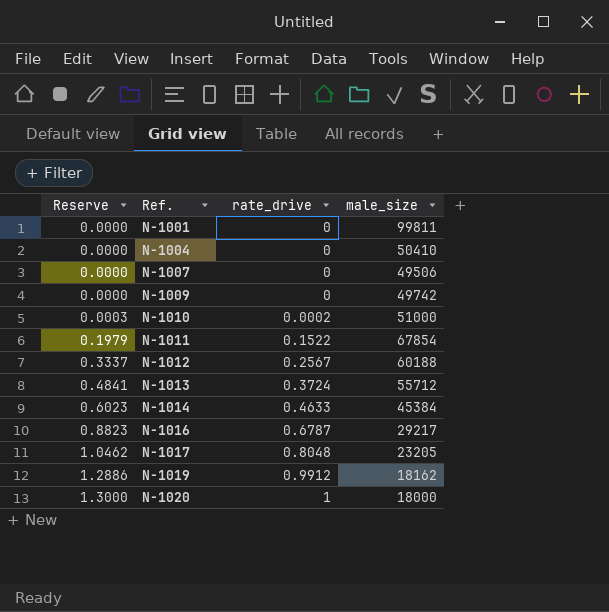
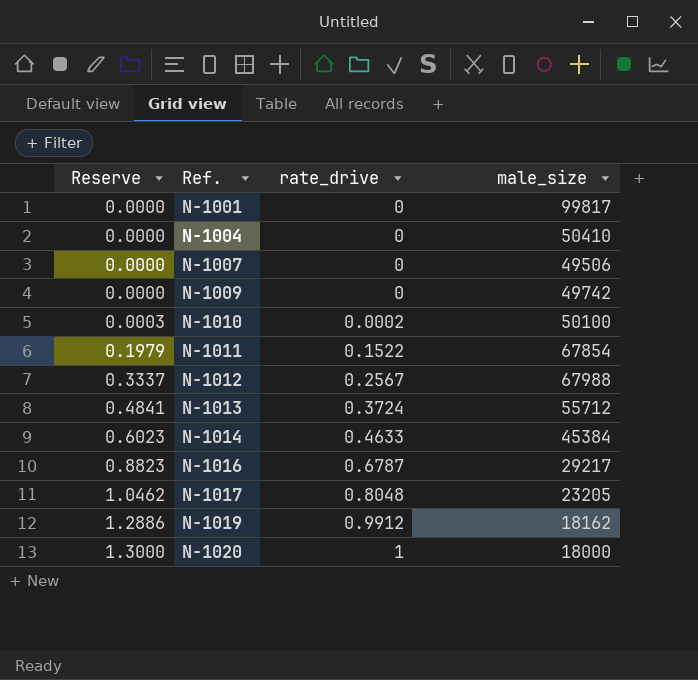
N-1001 | male_size: 99811 -> 99817
N-1010 | male_size: 51000 -> 50100
N-1012 | male_size: 60188 -> 67988

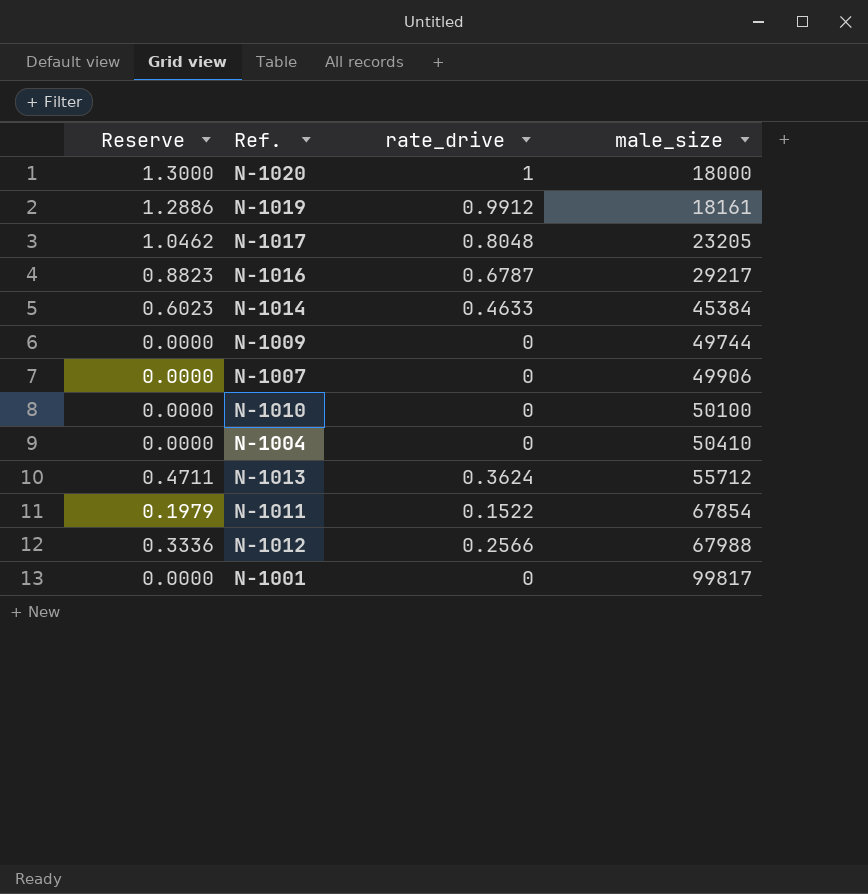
row order: Reserve ascending -> male_size ascending
N-1019 | male_size: 18162 -> 18161
N-1009 | male_size: 49742 -> 49744
N-1007 | male_size: 49506 -> 49906
N-1010 | Reserve: 0.0003 -> 0.0000
N-1010 | rate_drive: 0.0002 -> 0
N-1013 | Reserve: 0.4841 -> 0.4711
N-1013 | rate_drive: 0.3724 -> 0.3624
N-1012 | Reserve: 0.3337 -> 0.3336
N-1012 | rate_drive: 0.2567 -> 0.2566

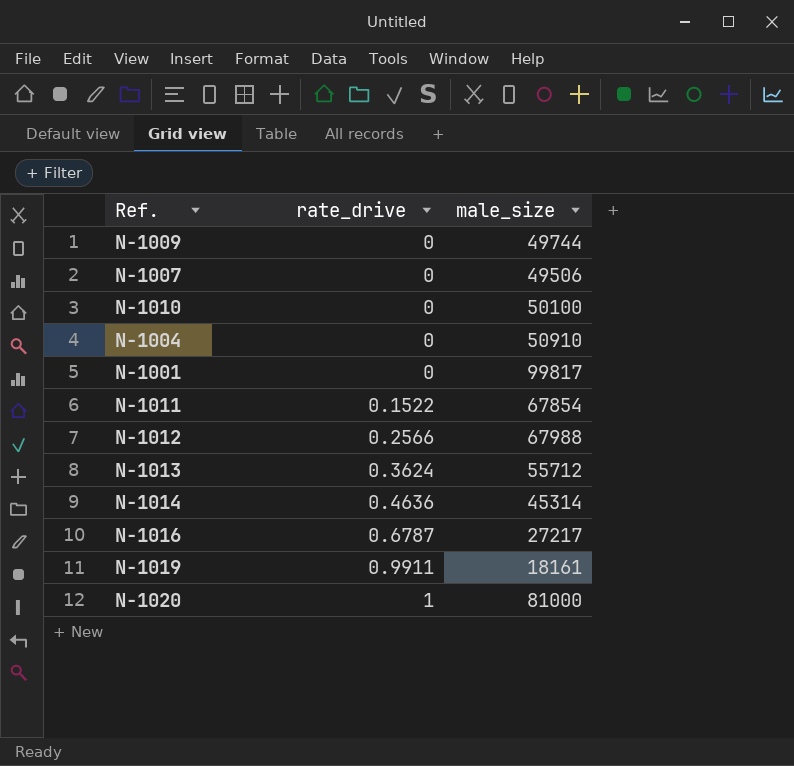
row order: male_size ascending -> rate_drive ascending
column Reserve | formula: [rate_drive] * 1.3 -> none
row N-1017: 1.0462 | 0.8048 | 23205 -> none
N-1007 | male_size: 49906 -> 49506
N-1004 | male_size: 50410 -> 50910
N-1014 | rate_drive: 0.4633 -> 0.4636
N-1014 | male_size: 45384 -> 45314
N-1016 | male_size: 29217 -> 27217
N-1019 | rate_drive: 0.9912 -> 0.9911
N-1020 | male_size: 18000 -> 81000

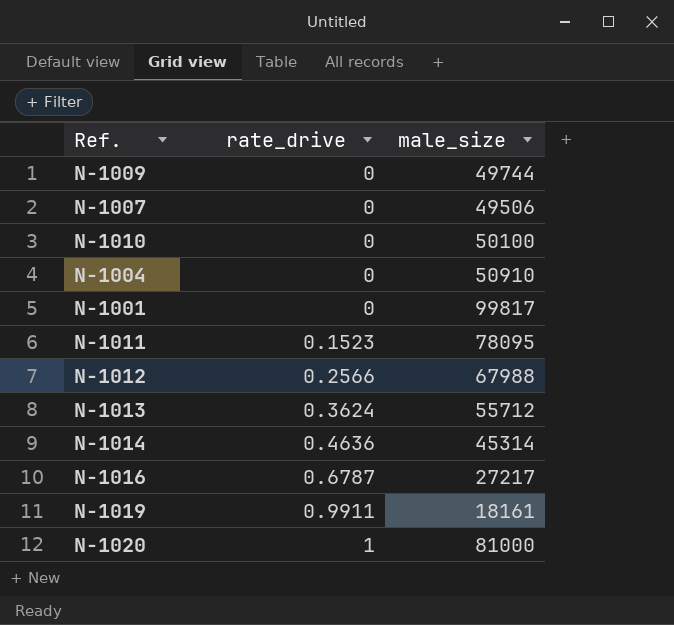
N-1011 | rate_drive: 0.1522 -> 0.1523
N-1011 | male_size: 67854 -> 78095

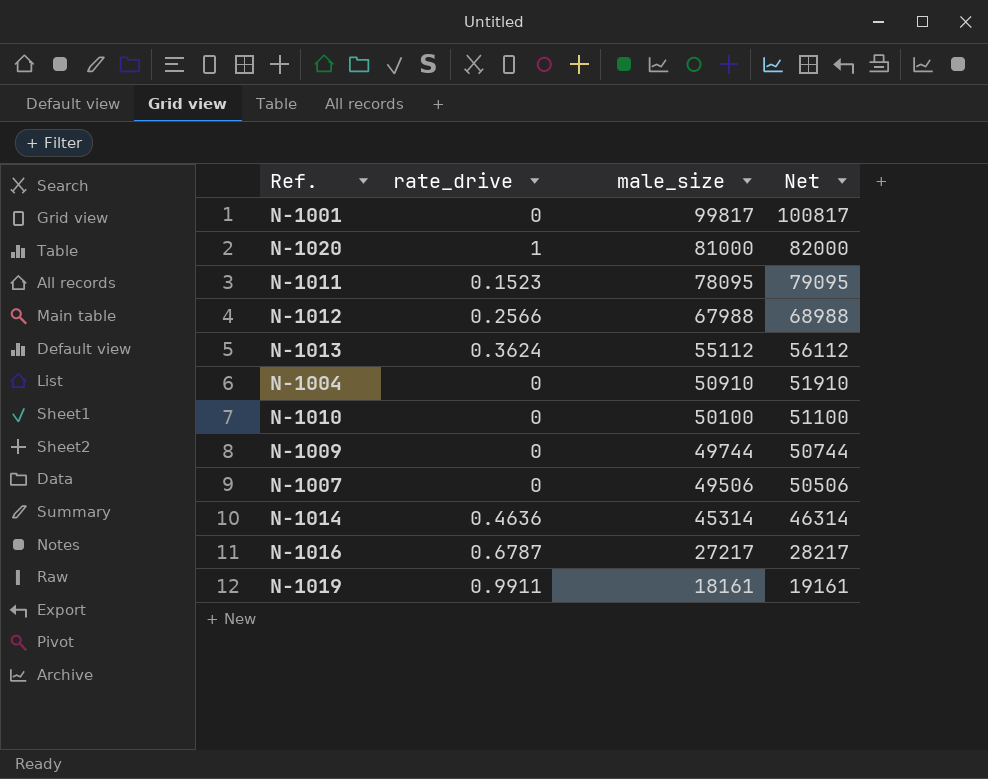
row order: rate_drive ascending -> male_size descending
column Net | formula: none -> [male_size] + 1000
N-1013 | male_size: 55712 -> 55112

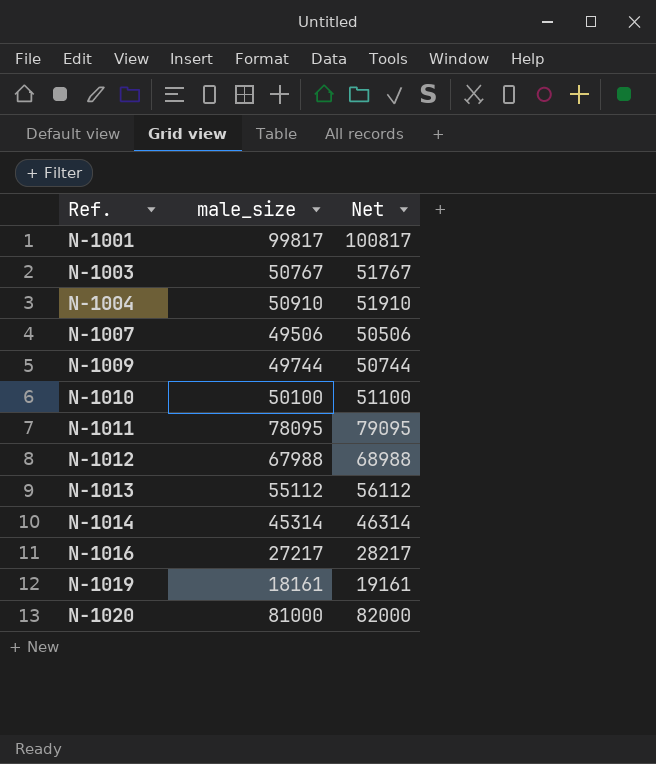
row order: male_size descending -> Ref. ascending
column rate_drive | position: 2 -> none
row N-1003: none -> 50767 | 51767

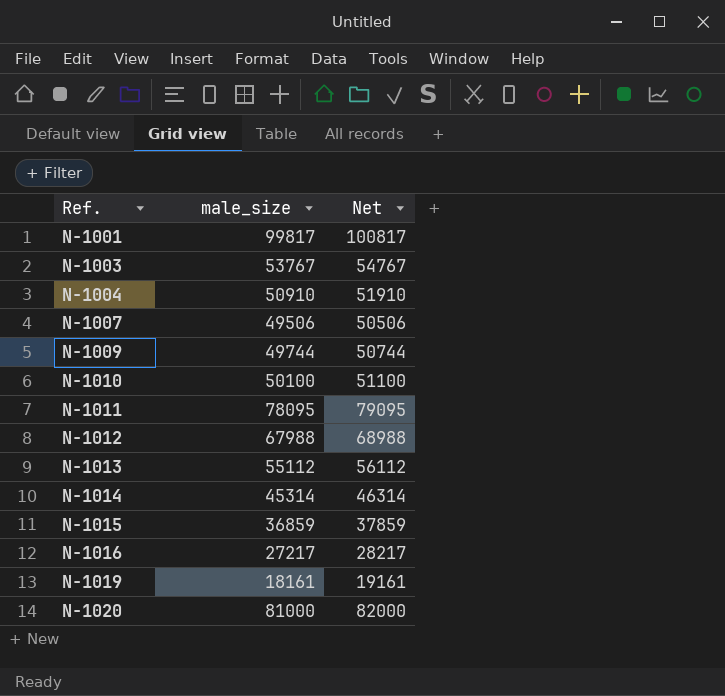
N-1003 | male_size: 50767 -> 53767
N-1003 | Net: 51767 -> 54767
row N-1015: none -> 36859 | 37859

